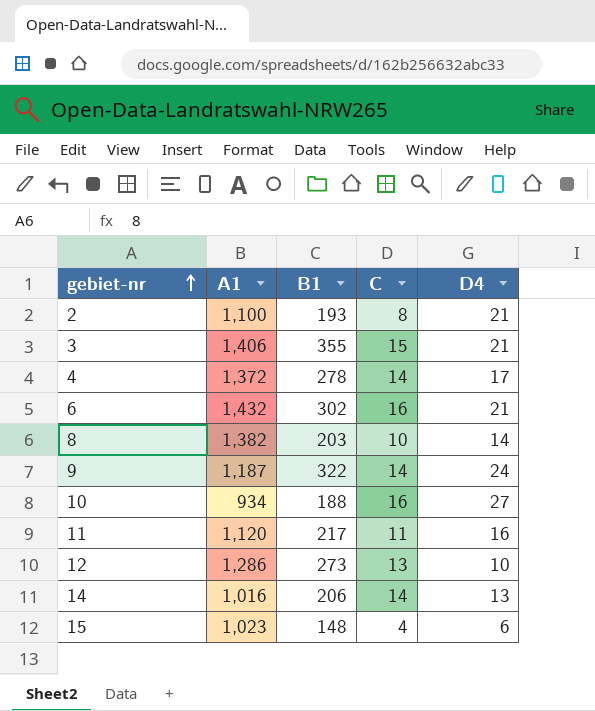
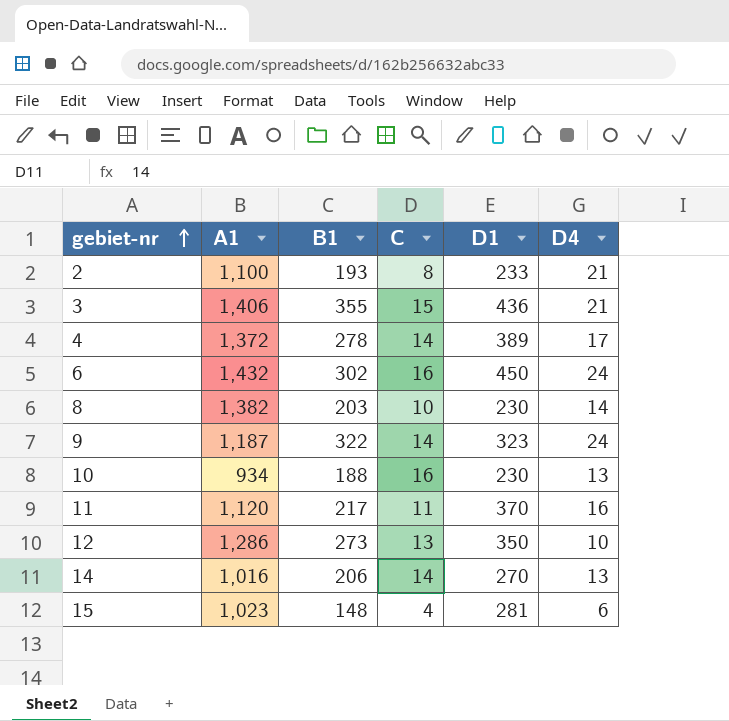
column D1 | position: none -> 5
6 | D4: 21 -> 24
10 | D4: 27 -> 13

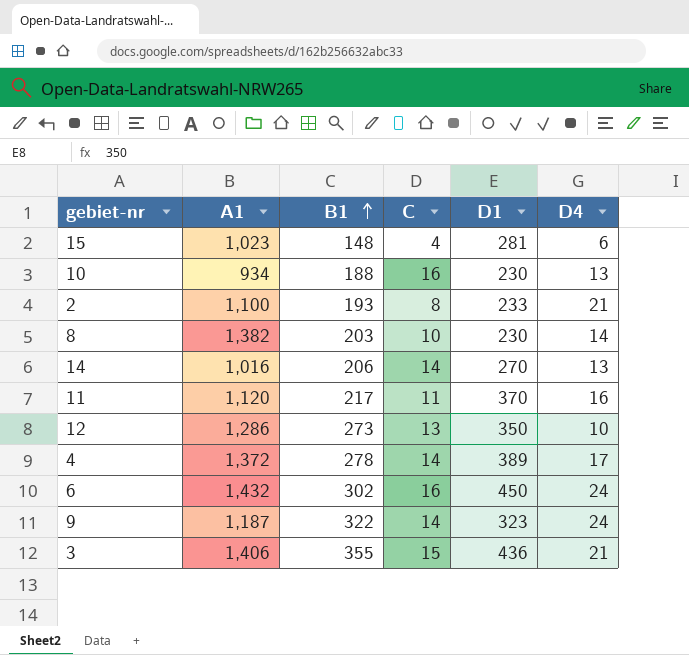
row order: gebiet-nr ascending -> B1 ascending

